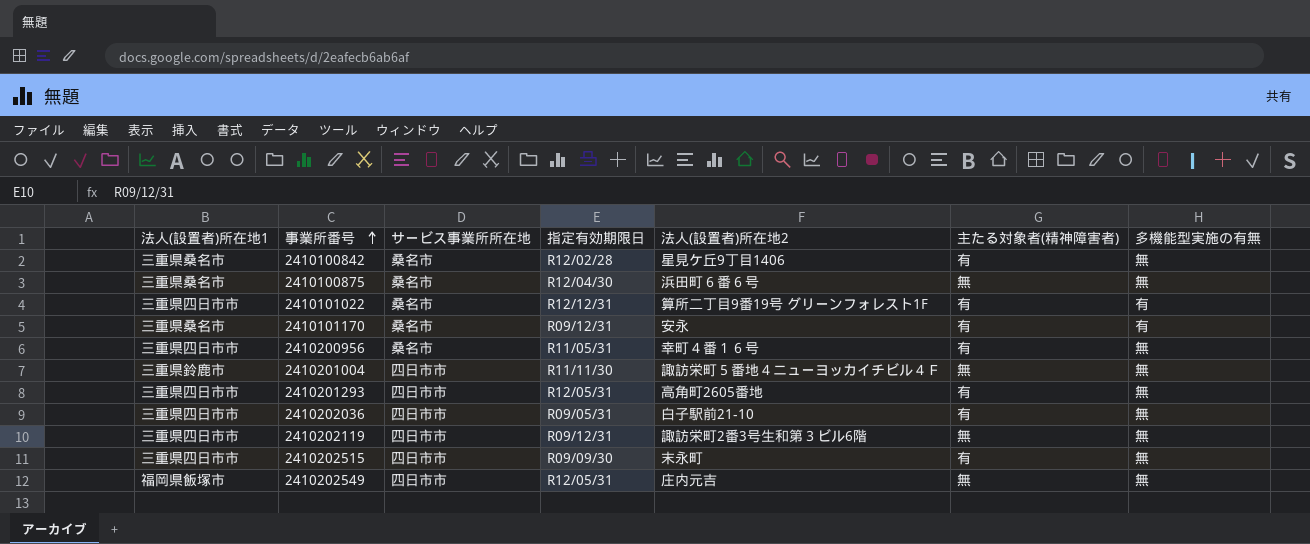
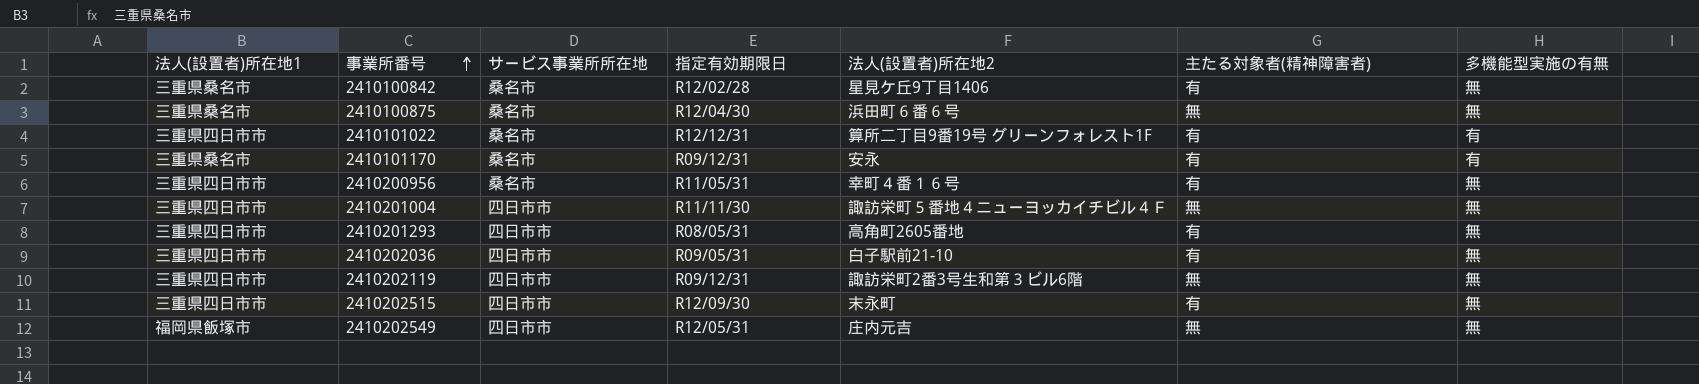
2410201004 | 法人(設置者)所在地1: 三重県鈴鹿市 -> 三重県四日市市
2410201293 | 指定有効期限日: R12/05/31 -> R08/05/31
2410202515 | 指定有効期限日: R09/09/30 -> R12/09/30

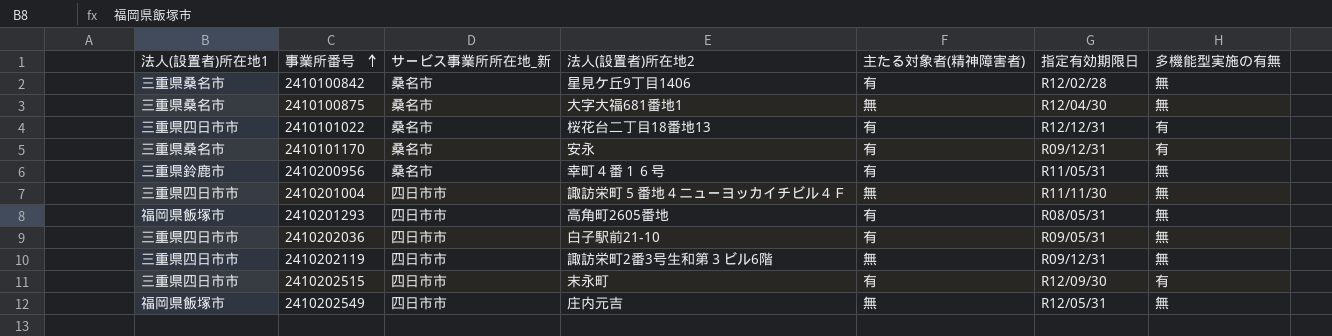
column name: サービス事業所所在地 -> サービス事業所所在地_新
column 指定有効期限日 | position: 4 -> 6
2410100875 | 法人(設置者)所在地2: 浜田町６番６号 -> 大字大福681番地1
2410101022 | 法人(設置者)所在地2: 算所二丁目9番19号 グリーンフォレスト1F -> 桜花台二丁目18番地13
2410200956 | 法人(設置者)所在地1: 三重県四日市市 -> 三重県鈴鹿市
2410201293 | 法人(設置者)所在地1: 三重県四日市市 -> 福岡県飯塚市
2410202515 | 多機能型実施の有無: 無 -> 有

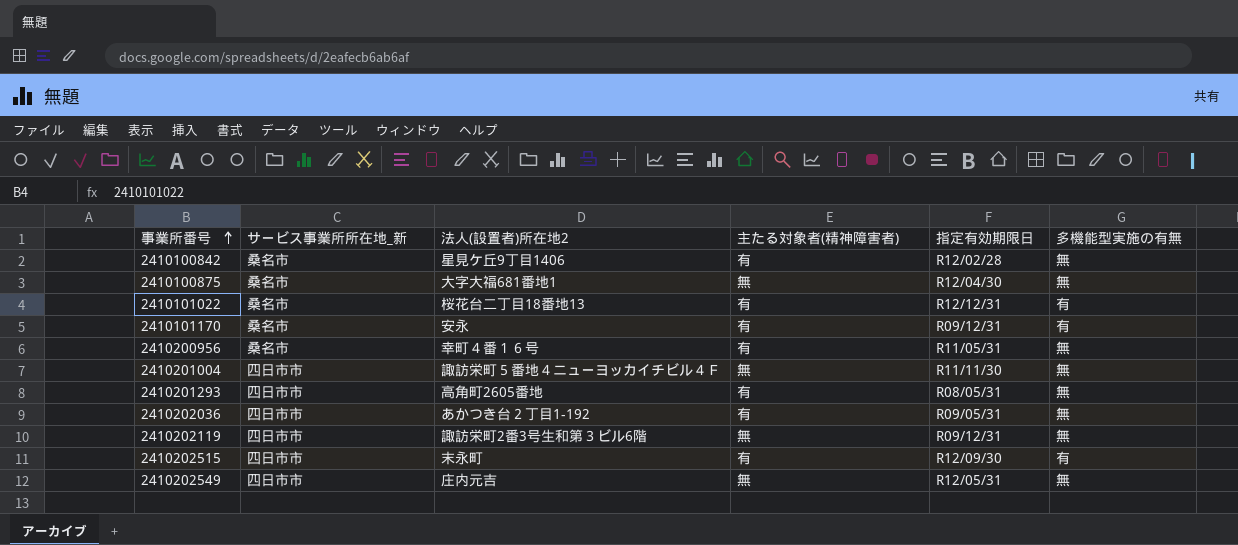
column 法人(設置者)所在地1 | position: 1 -> none
2410202036 | 法人(設置者)所在地2: 白子駅前21-10 -> あかつき台２丁目1-192

